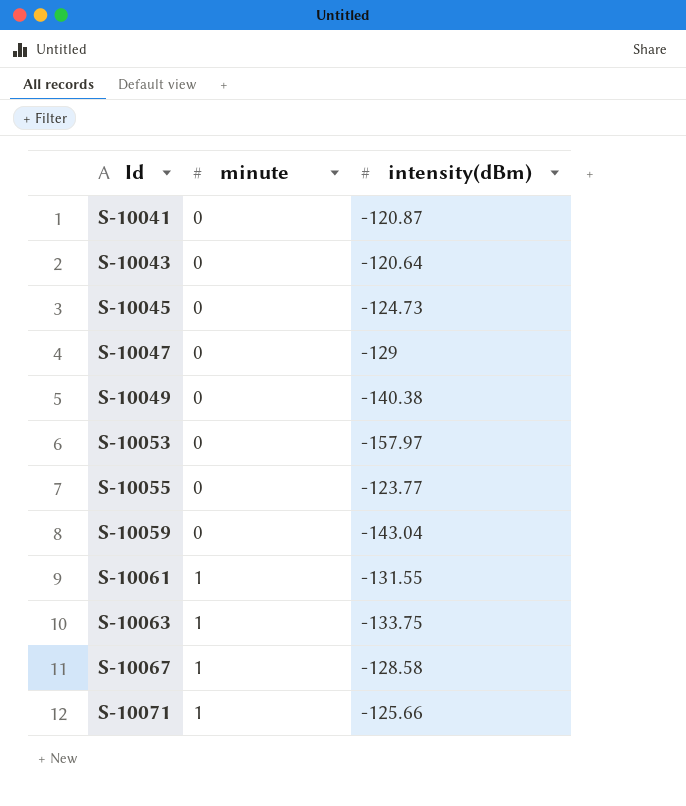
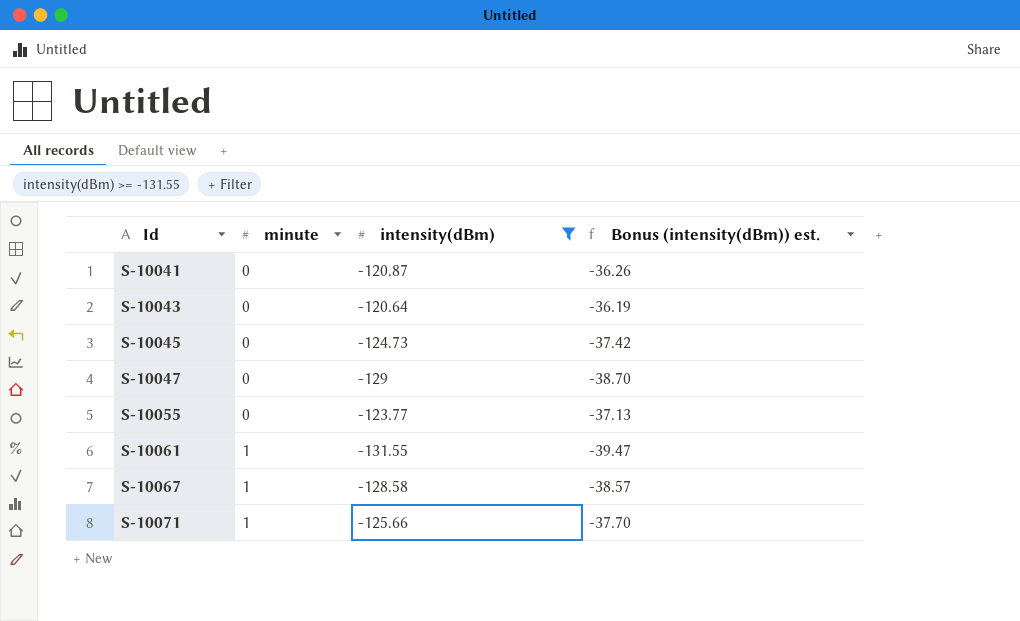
filter: none -> intensity(dBm) >= -131.55
column Bonus (intensity(dBm)) est. | formula: none -> [intensity(dBm)] * 0.3

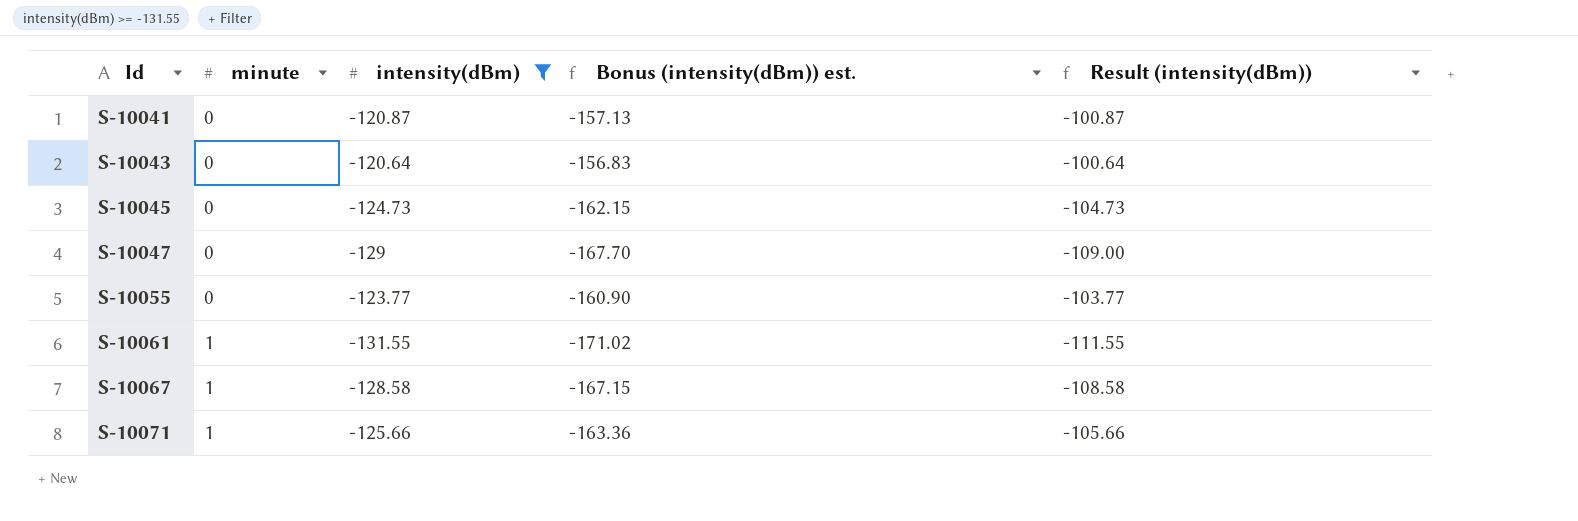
column Bonus (intensity(dBm)) est. | formula: [intensity(dBm)] * 0.3 -> [intensity(dBm)] * 1.3
column Result (intensity(dBm)) | formula: none -> [intensity(dBm)] + 20

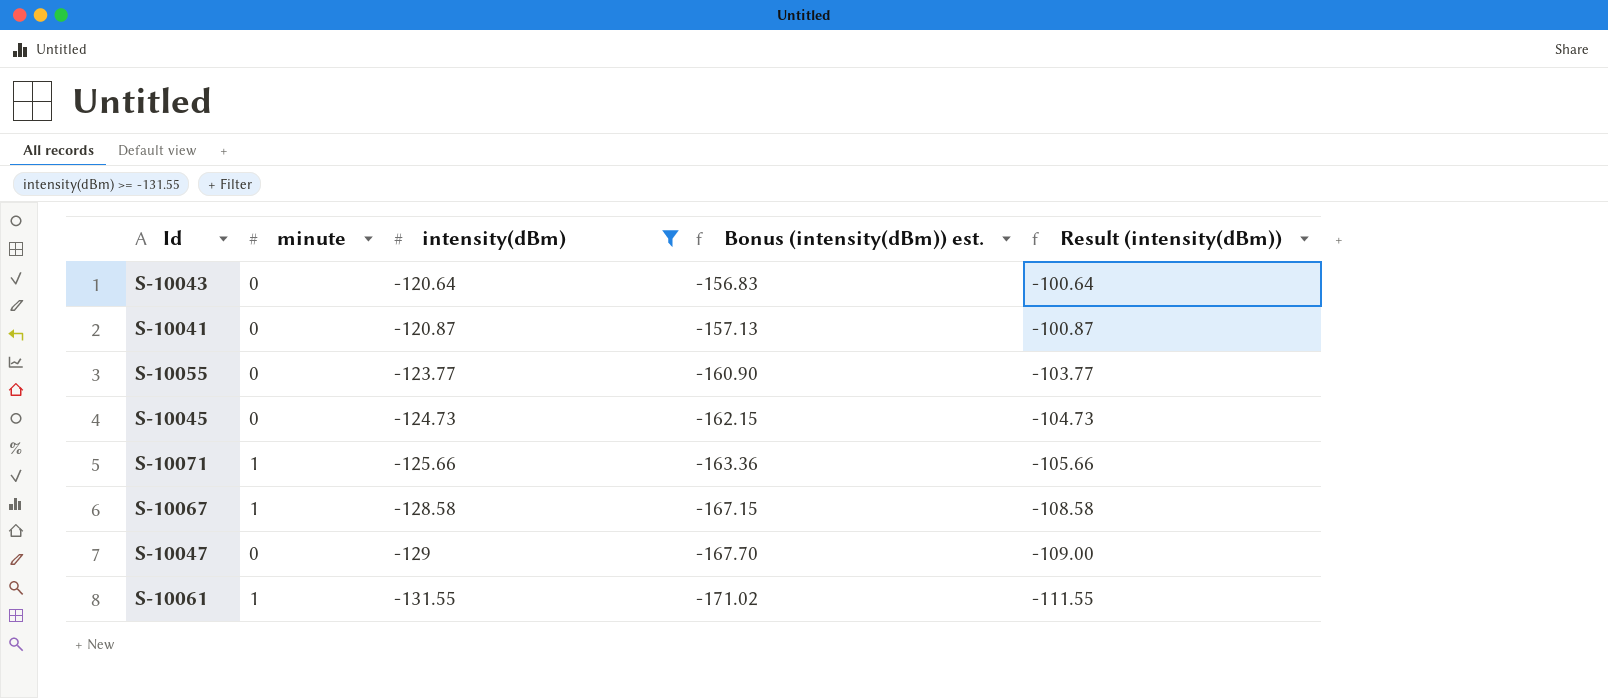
row order: Id ascending -> intensity(dBm) descending

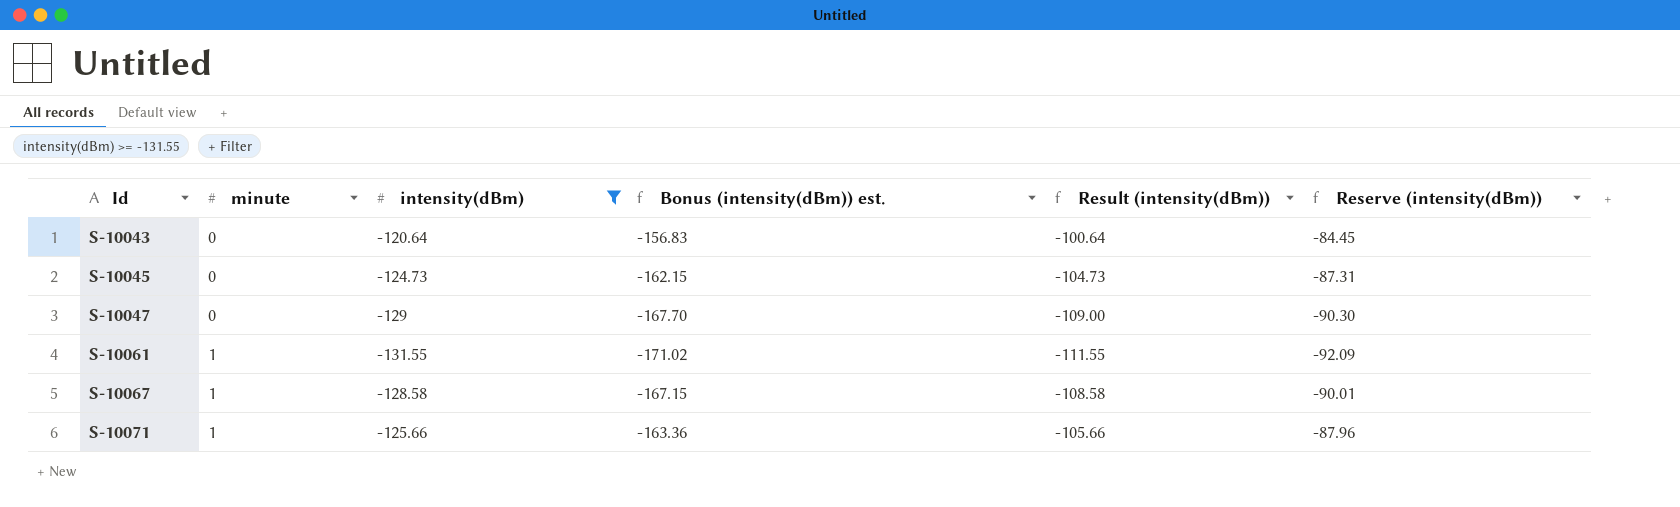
row order: intensity(dBm) descending -> Id ascending
column Reserve (intensity(dBm)) | formula: none -> [intensity(dBm)] * 0.7
row S-10041: 0 | -120.87 | -157.13 | -100.87 -> none
row S-10055: 0 | -123.77 | -160.90 | -103.77 -> none

